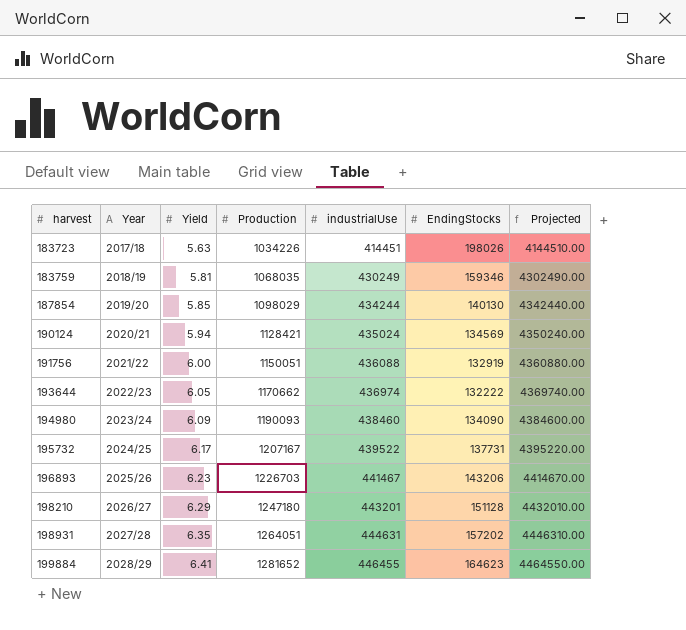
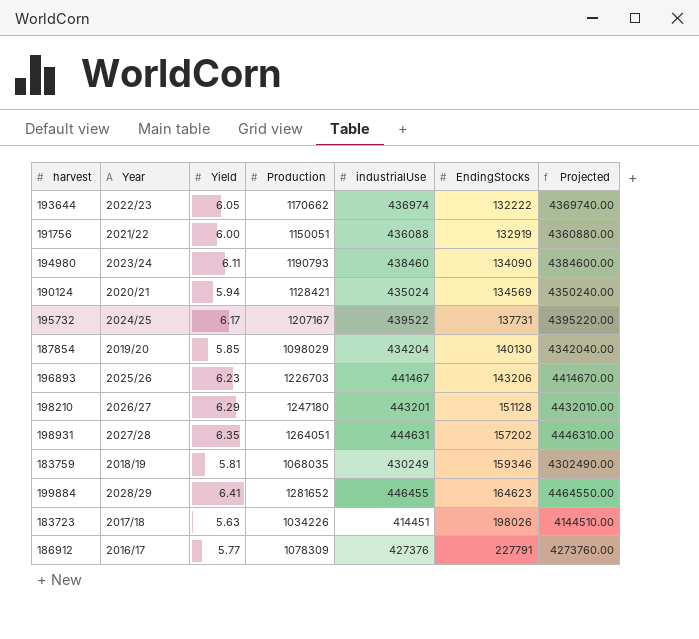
row order: harvest ascending -> EndingStocks ascending
194980 | Yield: 6.09 -> 6.11
194980 | Production: 1190093 -> 1190793
187854 | industrialUse: 434244 -> 434204
187854 | Projected: 4342440.00 -> 4342040.00
row 186912: none -> 2016/17 | 5.77 | 1078309 | 427376 | 227791 | 4273760.00

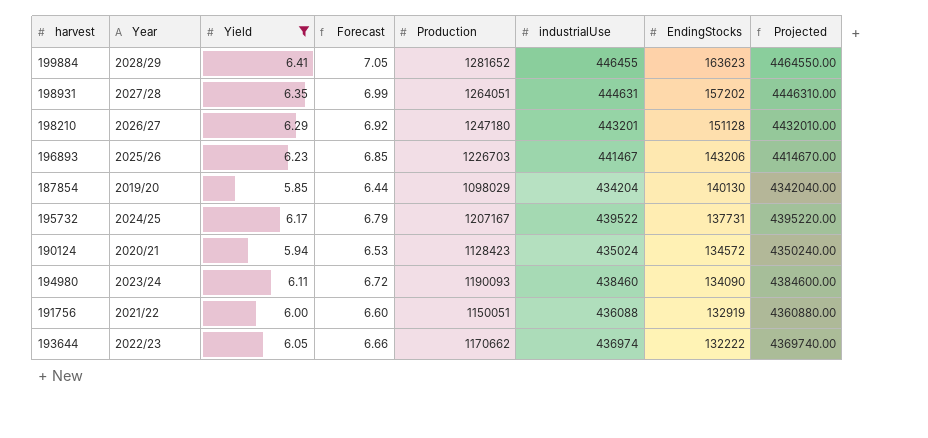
filter: none -> Yield >= 5.85
row order: EndingStocks ascending -> EndingStocks descending
column Forecast | formula: none -> [Yield] * 1.1
199884 | EndingStocks: 164623 -> 163623
190124 | Production: 1128421 -> 1128423
190124 | EndingStocks: 134569 -> 134572
194980 | Production: 1190793 -> 1190093

